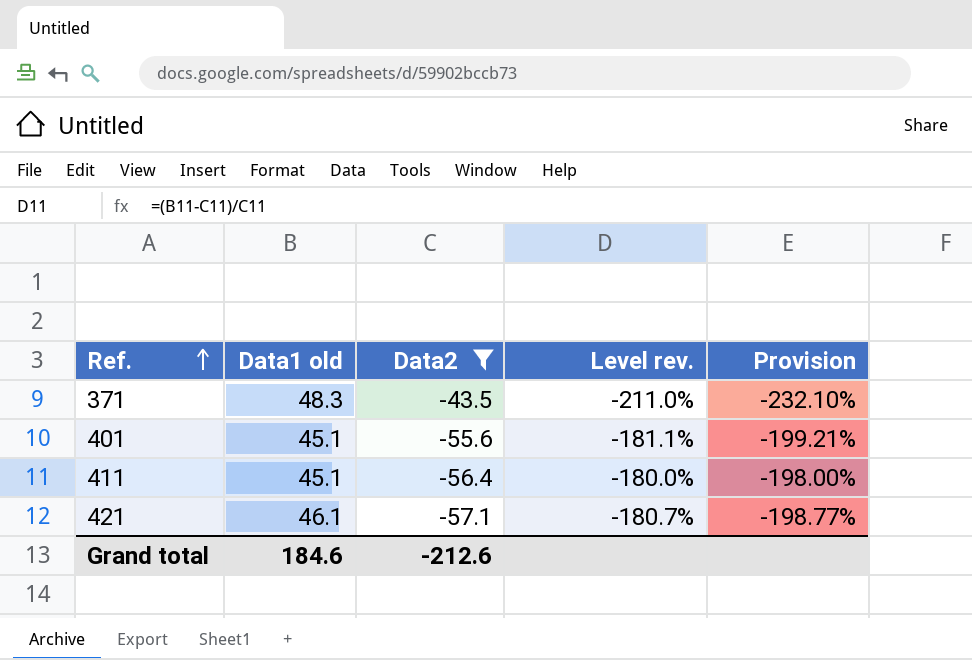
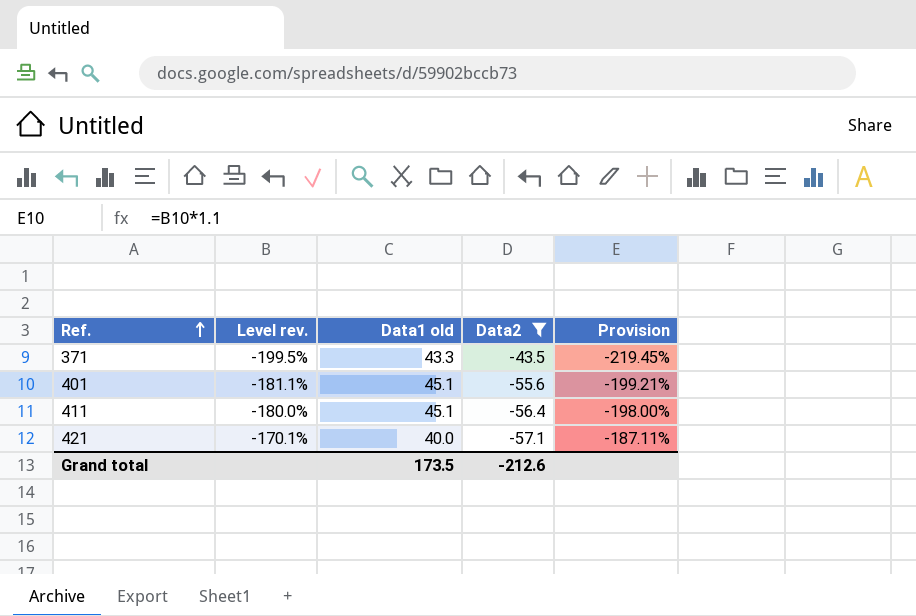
column Level rev. | position: 4 -> 2
371 | Level rev.: -211.0% -> -199.5%
371 | Data1 old: 48.3 -> 43.3
371 | Provision: -232.10% -> -219.45%
421 | Level rev.: -180.7% -> -170.1%
421 | Data1 old: 46.1 -> 40.0
421 | Provision: -198.77% -> -187.11%
Grand total | Data1 old: 184.6 -> 173.5

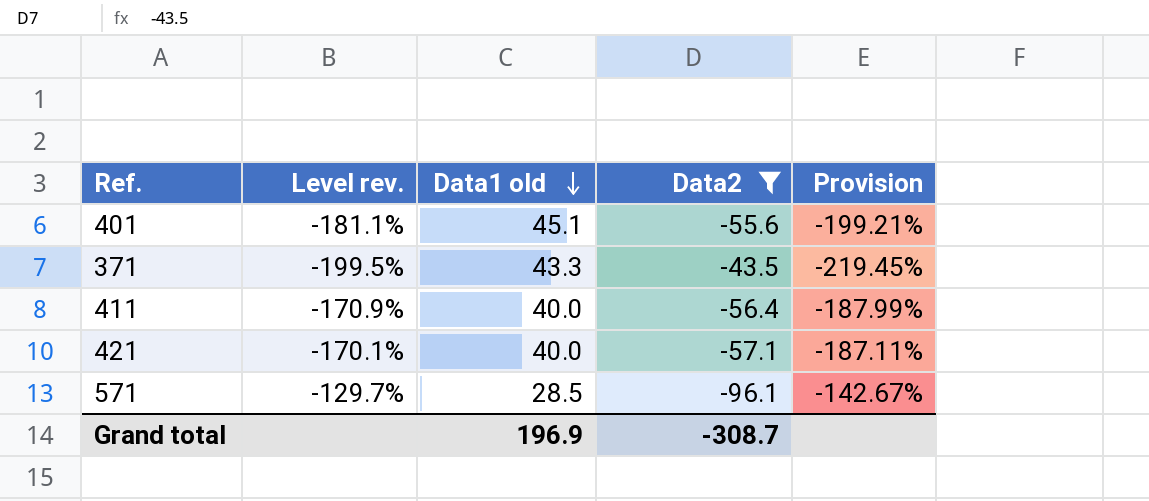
row order: Ref. ascending -> Data1 old descending
411 | Level rev.: -180.0% -> -170.9%
411 | Data1 old: 45.1 -> 40.0
411 | Provision: -198.00% -> -187.99%
row 571: none -> -129.7% | 28.5 | -96.1 | -142.67%
Grand total | Data1 old: 173.5 -> 196.9
Grand total | Data2: -212.6 -> -308.7

